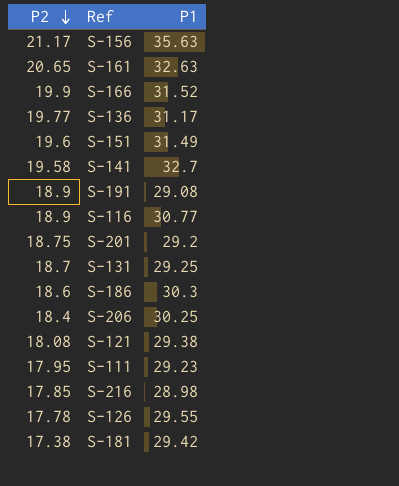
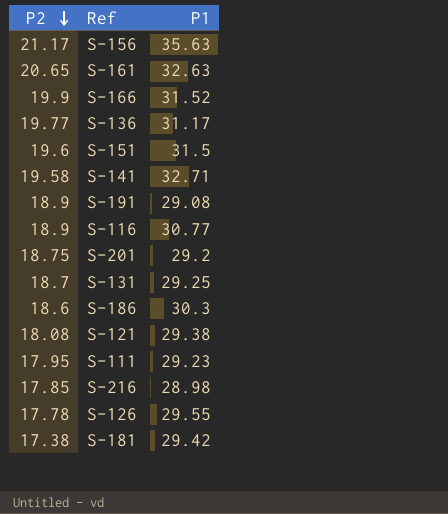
row S-206: 18.4 | 30.25 -> none
S-151 | P1: 31.49 -> 31.5
S-141 | P1: 32.7 -> 32.71

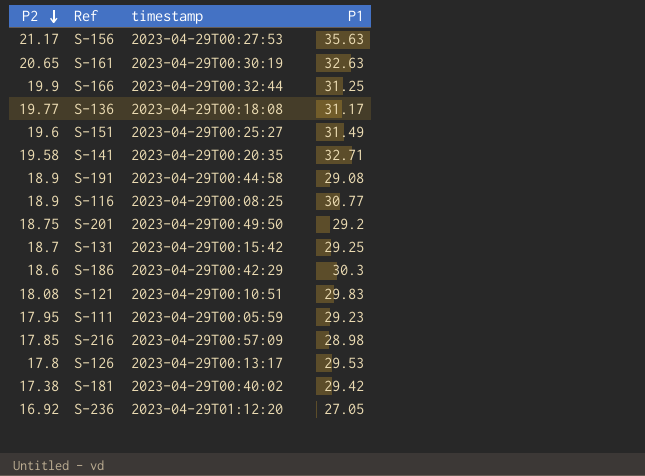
column timestamp | position: none -> 3
S-166 | P1: 31.52 -> 31.25
S-151 | P1: 31.5 -> 31.49
S-121 | P1: 29.38 -> 29.83
S-126 | P2: 17.78 -> 17.8
S-126 | P1: 29.55 -> 29.53
row S-236: none -> 16.92 | 2023-04-29T01:12:20 | 27.05

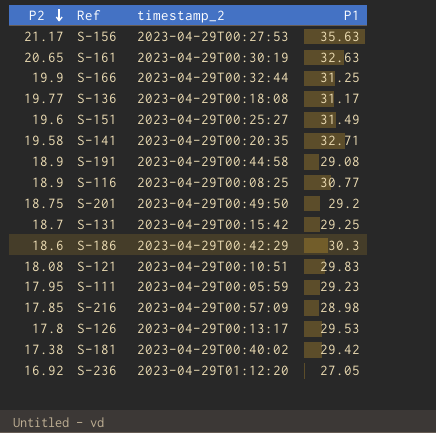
column name: timestamp -> timestamp_2

